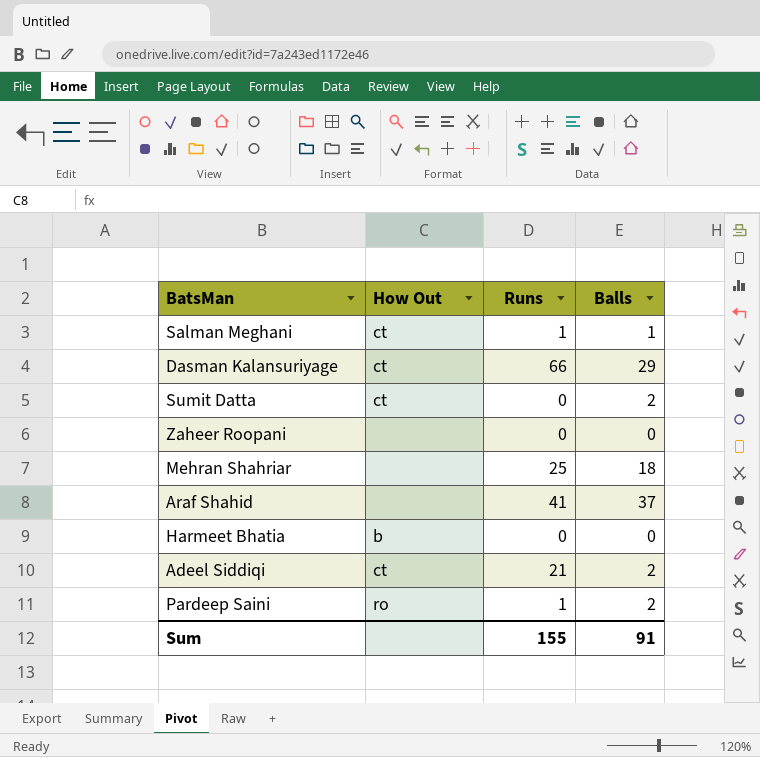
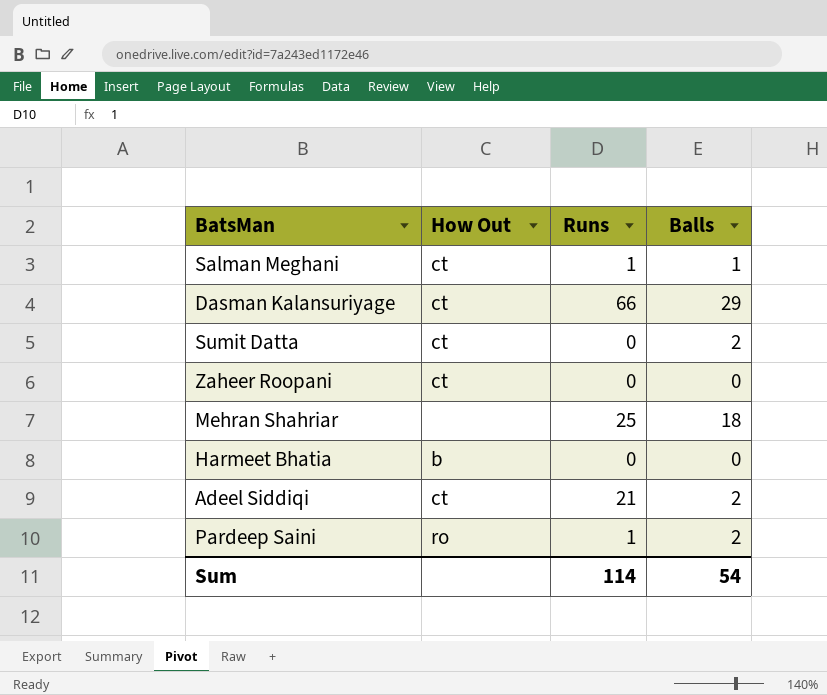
row Araf Shahid: none | 41 | 37 -> none
Zaheer Roopani | How Out: none -> ct
Sum | Runs: 155 -> 114
Sum | Balls: 91 -> 54

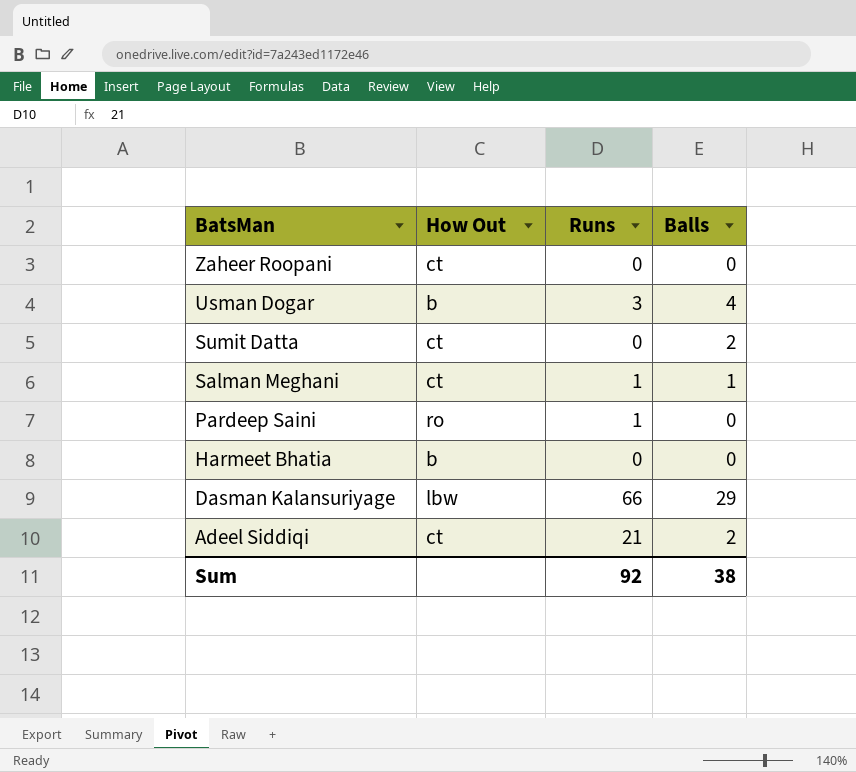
row order: none -> BatsMan descending
row Mehran Shahriar: none | 25 | 18 -> none
row Usman Dogar: none -> b | 3 | 4
Pardeep Saini | Balls: 2 -> 0
Dasman Kalansuriyage | How Out: ct -> lbw
Sum | Runs: 114 -> 92
Sum | Balls: 54 -> 38

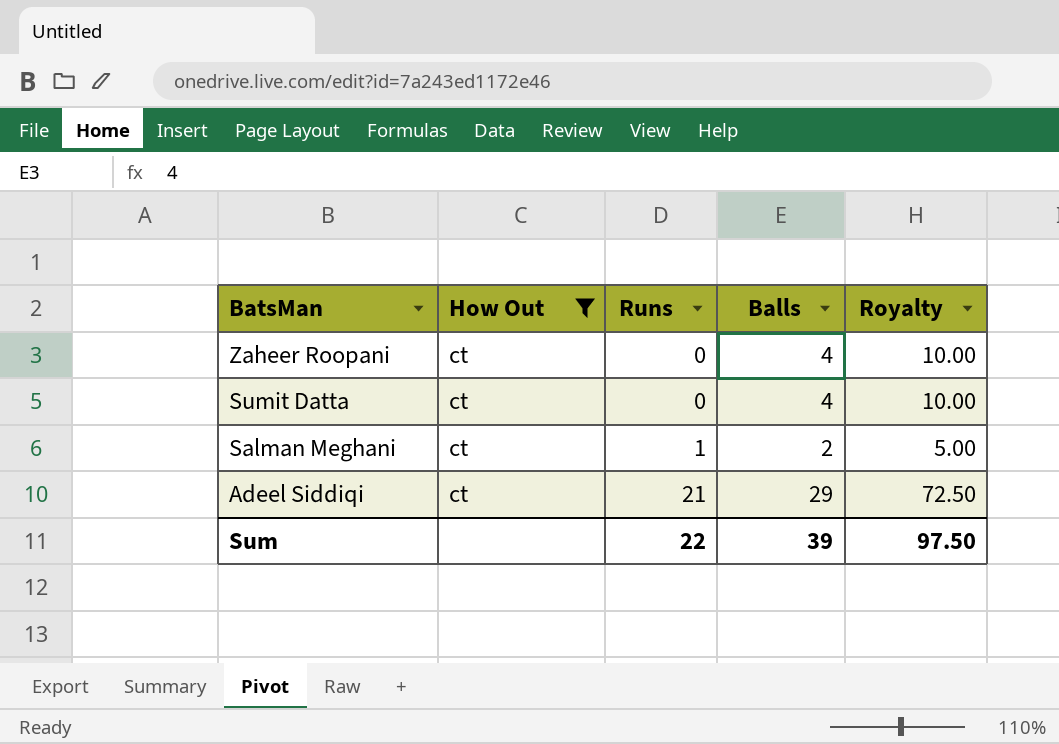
filter: none -> How Out = ct
column Royalty | formula: none -> [Balls] * 2.5
Zaheer Roopani | Balls: 0 -> 4
Sumit Datta | Balls: 2 -> 4
Salman Meghani | Balls: 1 -> 2
Adeel Siddiqi | Balls: 2 -> 29
Sum | Runs: 92 -> 22
Sum | Balls: 38 -> 39

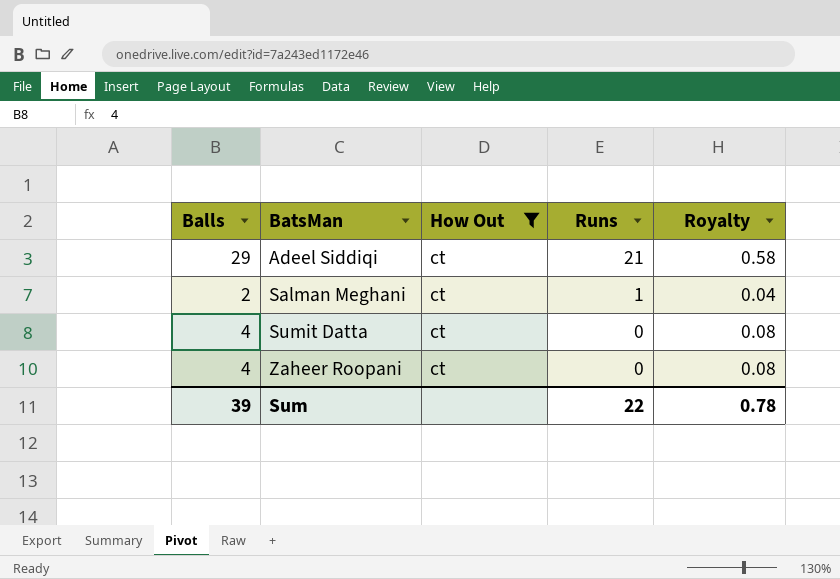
row order: BatsMan descending -> BatsMan ascending
column Balls | position: 4 -> 1
column Royalty | formula: [Balls] * 2.5 -> [Balls] * 0.02
Sum | Royalty: 97.50 -> 0.78

